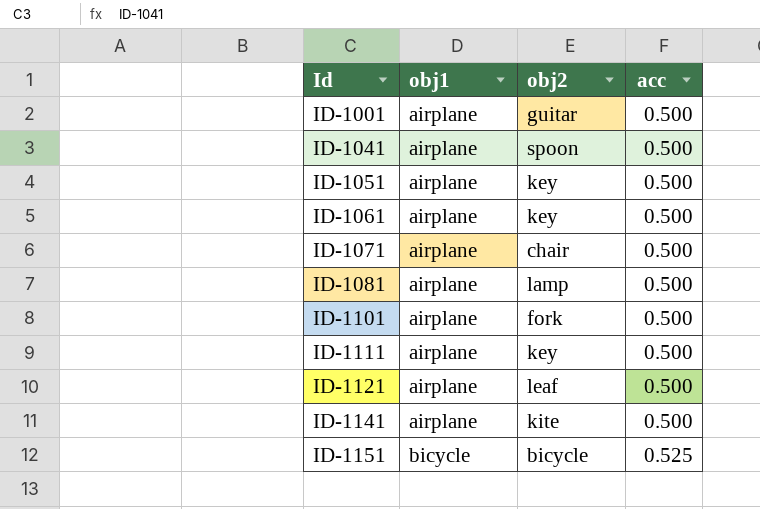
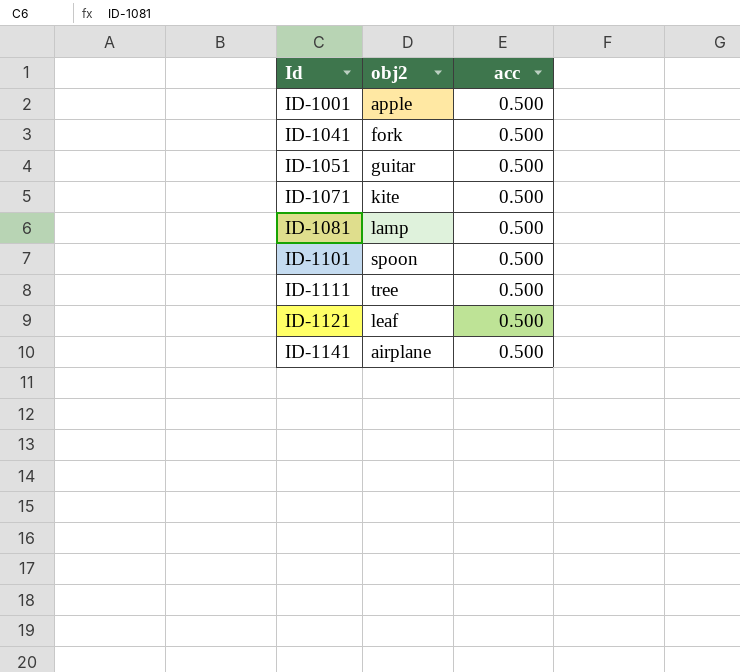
column obj1 | position: 2 -> none
row ID-1061: airplane | key | 0.500 -> none
row ID-1151: bicycle | bicycle | 0.525 -> none
ID-1001 | obj2: guitar -> apple
ID-1041 | obj2: spoon -> fork
ID-1051 | obj2: key -> guitar
ID-1071 | obj2: chair -> kite
ID-1101 | obj2: fork -> spoon
ID-1111 | obj2: key -> tree
ID-1141 | obj2: kite -> airplane

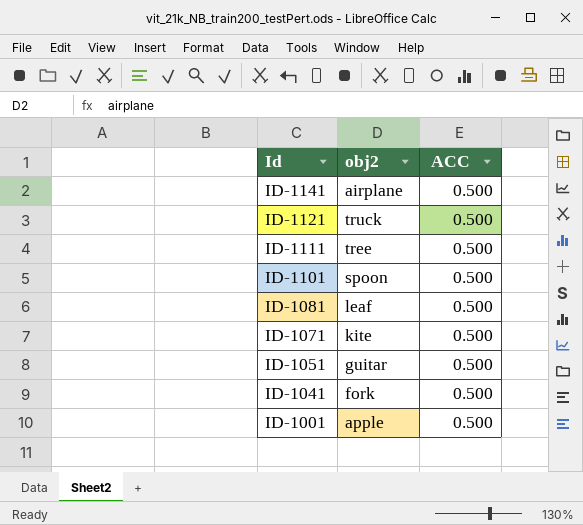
row order: Id ascending -> Id descending
column name: acc -> ACC
ID-1121 | obj2: leaf -> truck
ID-1081 | obj2: lamp -> leaf

